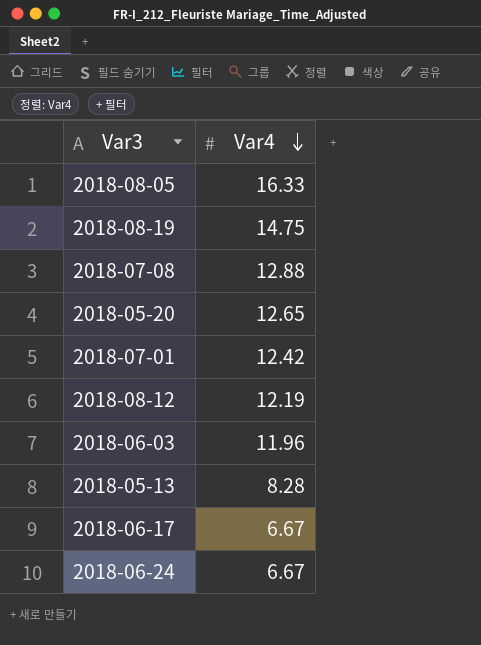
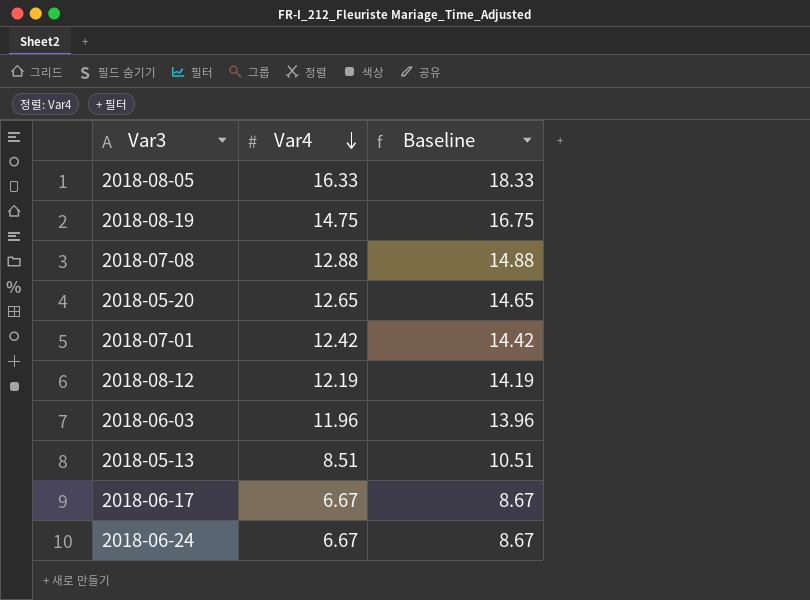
column Baseline | formula: none -> [Var4] + 2
2018-05-13 | Var4: 8.28 -> 8.51

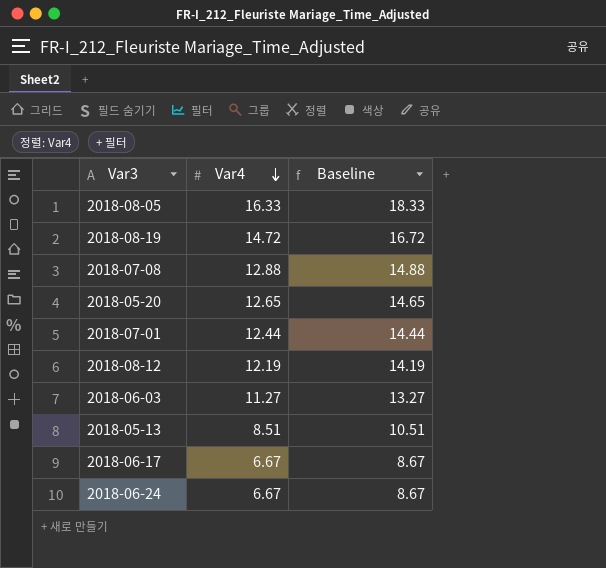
2018-08-19 | Var4: 14.75 -> 14.72
2018-08-19 | Baseline: 16.75 -> 16.72
2018-07-01 | Var4: 12.42 -> 12.44
2018-07-01 | Baseline: 14.42 -> 14.44
2018-06-03 | Var4: 11.96 -> 11.27
2018-06-03 | Baseline: 13.96 -> 13.27

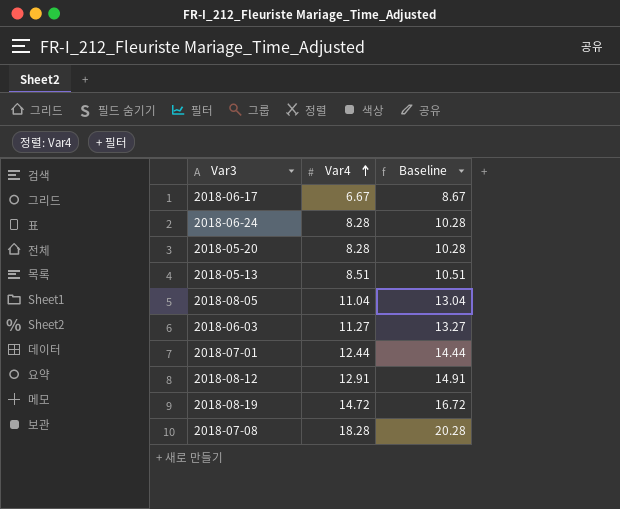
row order: Var4 descending -> Var4 ascending
2018-06-24 | Var4: 6.67 -> 8.28
2018-06-24 | Baseline: 8.67 -> 10.28
2018-05-20 | Var4: 12.65 -> 8.28
2018-05-20 | Baseline: 14.65 -> 10.28
2018-08-05 | Var4: 16.33 -> 11.04
2018-08-05 | Baseline: 18.33 -> 13.04
2018-08-12 | Var4: 12.19 -> 12.91
2018-08-12 | Baseline: 14.19 -> 14.91
2018-07-08 | Var4: 12.88 -> 18.28
2018-07-08 | Baseline: 14.88 -> 20.28

